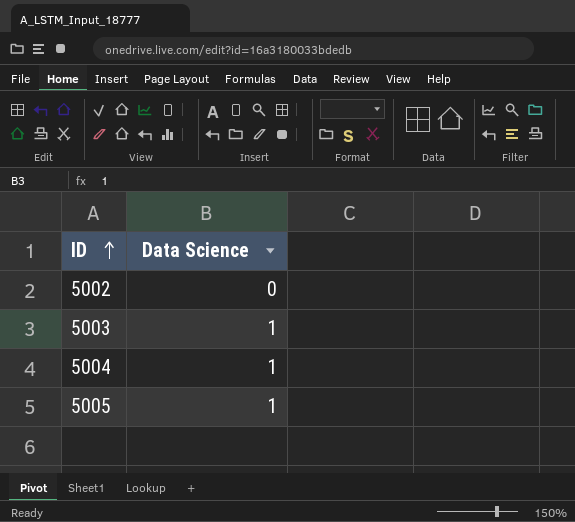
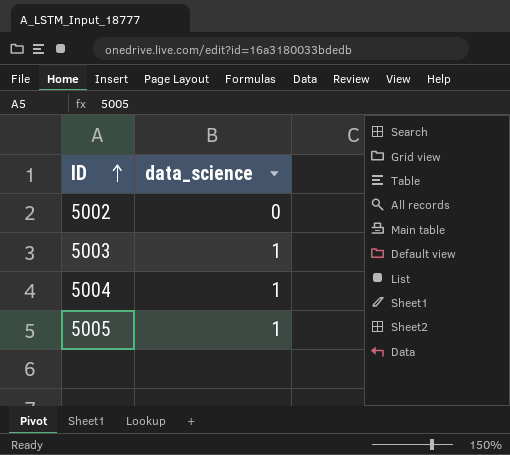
column name: Data Science -> data_science

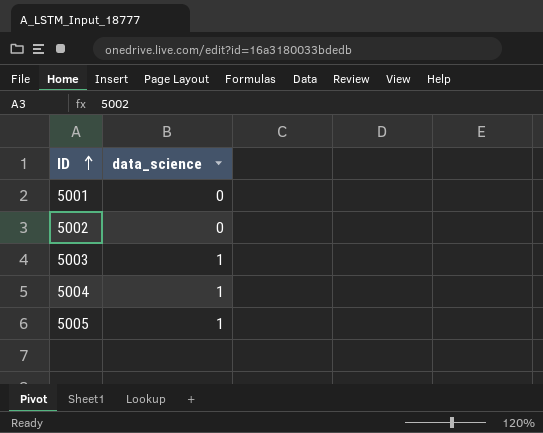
row 5001: none -> 0

